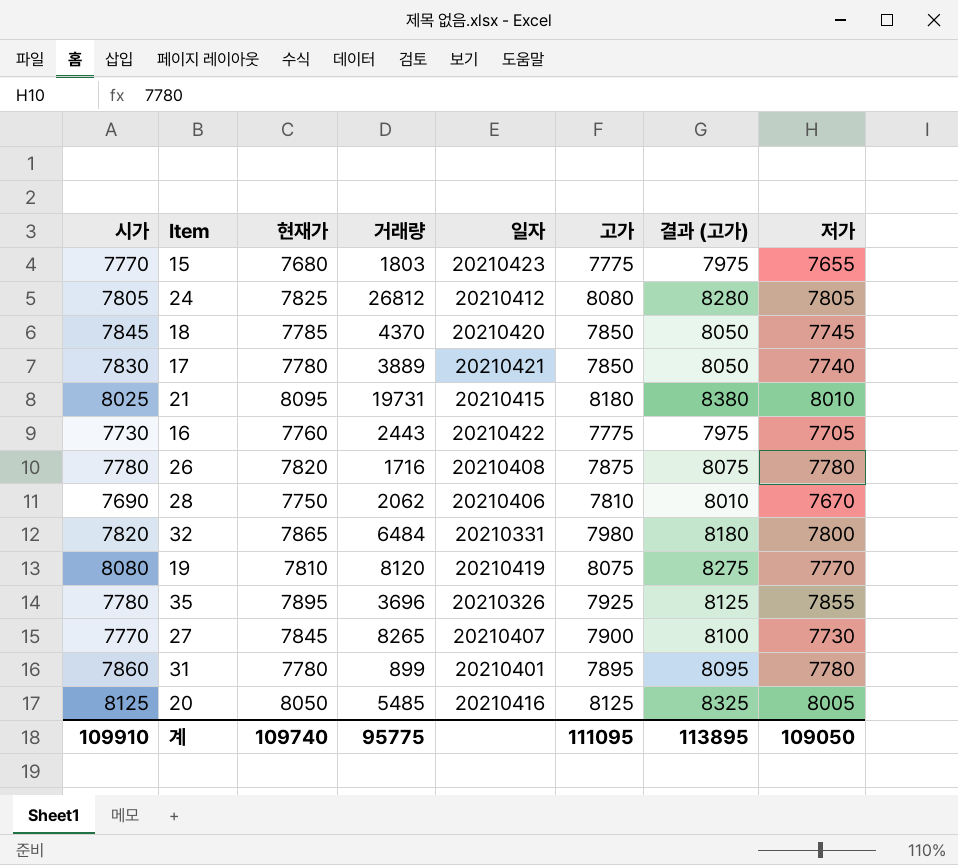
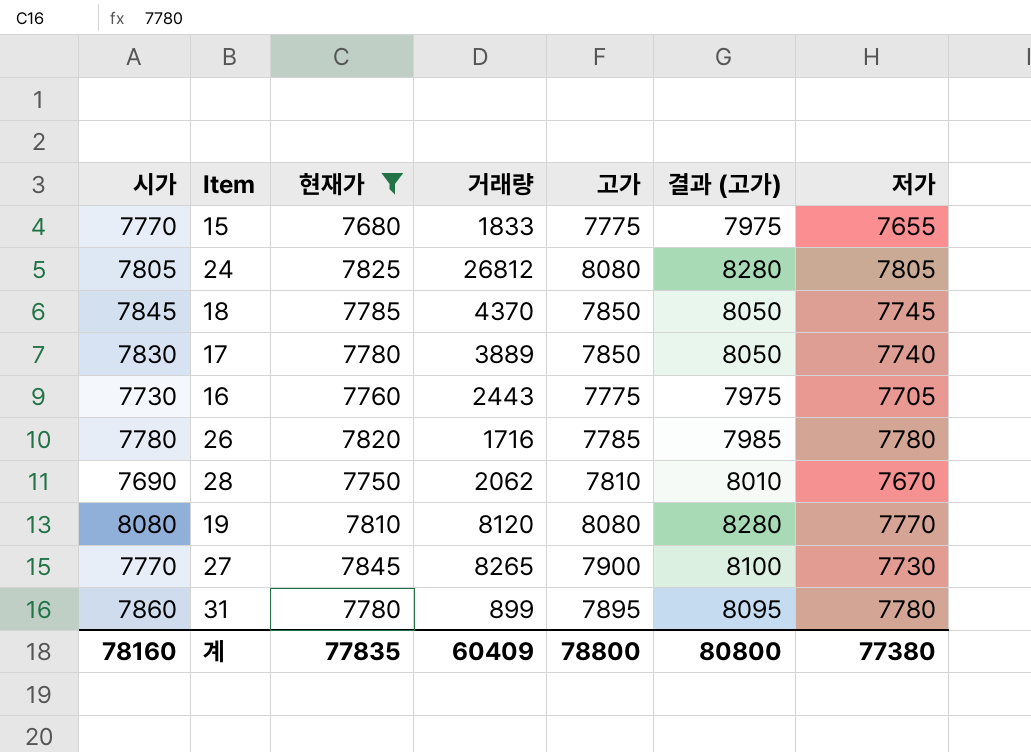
filter: none -> 현재가 <= 7845
column 일자 | position: 5 -> none
15 | 거래량: 1803 -> 1833
26 | 고가: 7875 -> 7785
26 | 결과 (고가): 8075 -> 7985
19 | 고가: 8075 -> 8080
19 | 결과 (고가): 8275 -> 8280
계 | 시가: 109910 -> 78160
계 | 현재가: 109740 -> 77835
계 | 거래량: 95775 -> 60409
계 | 고가: 111095 -> 78800
계 | 결과 (고가): 113895 -> 80800
계 | 저가: 109050 -> 77380

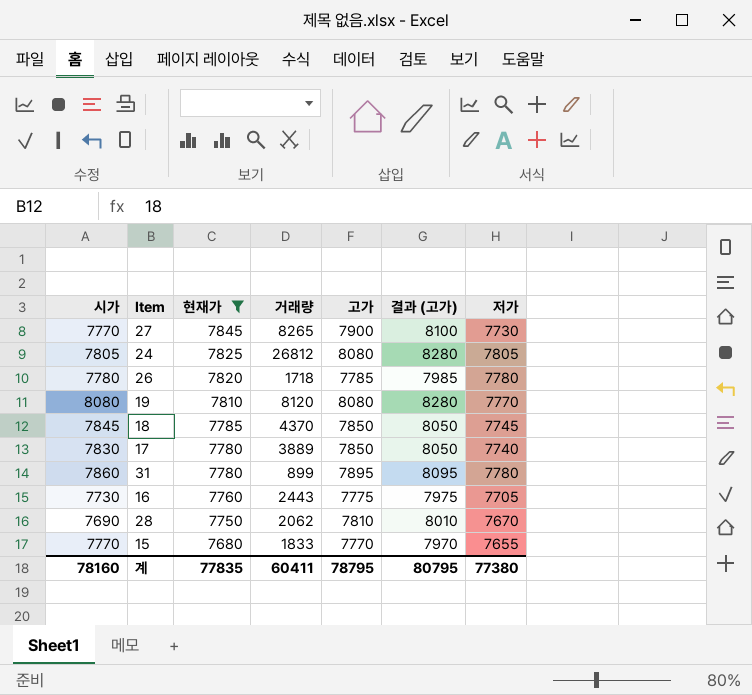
row order: none -> 현재가 descending
26 | 거래량: 1716 -> 1718
15 | 고가: 7775 -> 7770
15 | 결과 (고가): 7975 -> 7970
계 | 거래량: 60409 -> 60411
계 | 고가: 78800 -> 78795
계 | 결과 (고가): 80800 -> 80795

